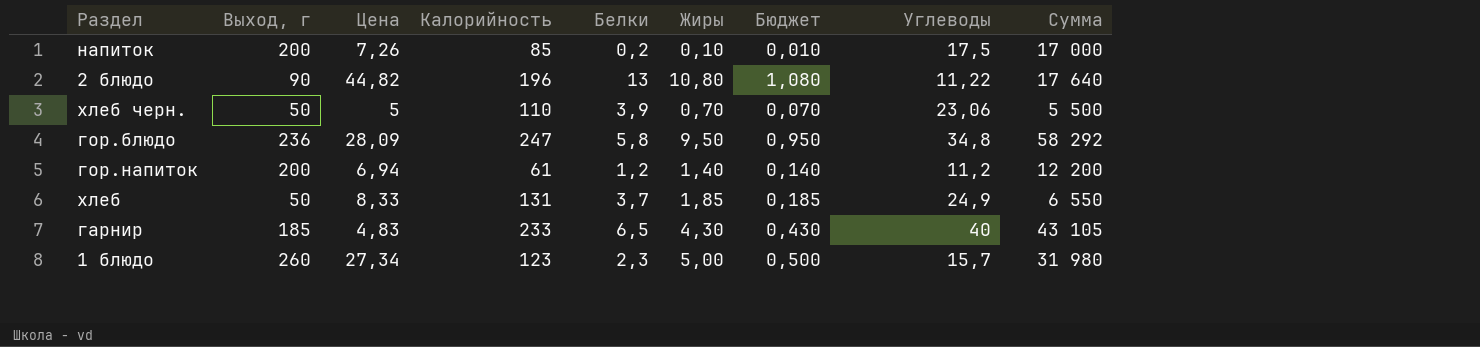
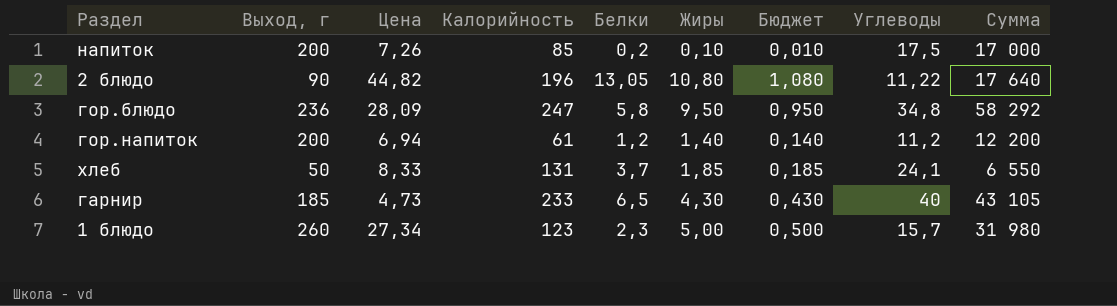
row хлеб черн.: 50 | 5 | 110 | 3,9 | 0,70 | 0,070 | 23,06 | 5 500 -> none
2 блюдо | Белки: 13 -> 13,05
хлеб | Углеводы: 24,9 -> 24,1
гарнир | Цена: 4,83 -> 4,73

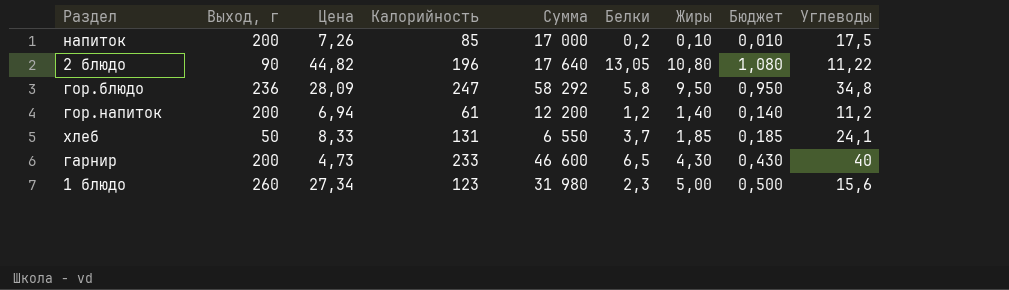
column Сумма | position: 9 -> 5
гарнир | Выход, г: 185 -> 200
гарнир | Сумма: 43 105 -> 46 600
1 блюдо | Углеводы: 15,7 -> 15,6

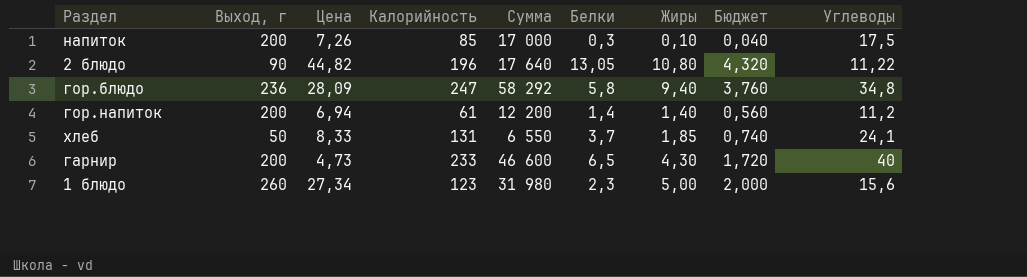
column Бюджет | formula: [Жиры] * 0,1 -> [Жиры] * 0,4
напиток | Белки: 0,2 -> 0,3
гор.блюдо | Жиры: 9,50 -> 9,40
гор.напиток | Белки: 1,2 -> 1,4

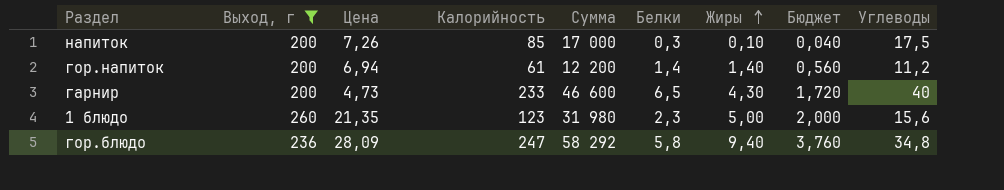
filter: none -> Выход, г >= 200
row order: none -> Жиры ascending
1 блюдо | Цена: 27,34 -> 21,35

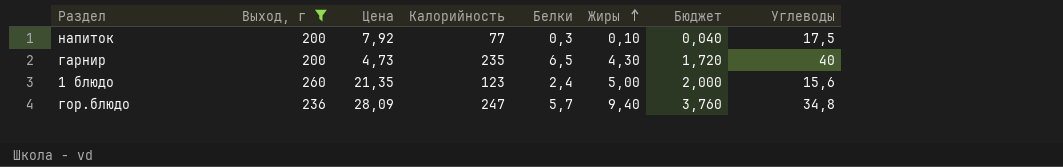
column Сумма | formula: [Выход, г] * [Калорийность] -> none
row гор.напиток: 200 | 6,94 | 61 | 12 200 | 1,4 | 1,40 | 0,560 | 11,2 -> none
напиток | Цена: 7,26 -> 7,92
напиток | Калорийность: 85 -> 77
гарнир | Калорийность: 233 -> 235
1 блюдо | Белки: 2,3 -> 2,4
гор.блюдо | Белки: 5,8 -> 5,7

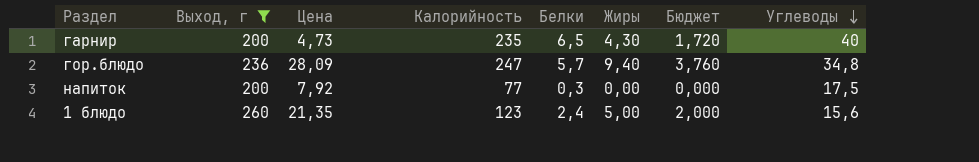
row order: Жиры ascending -> Углеводы descending
напиток | Жиры: 0,10 -> 0,00
напиток | Бюджет: 0,040 -> 0,000

